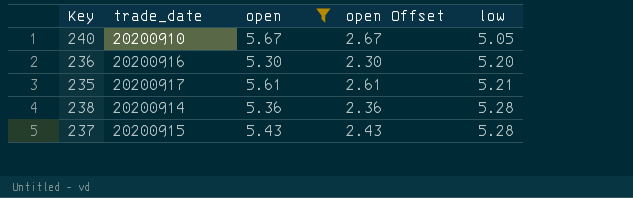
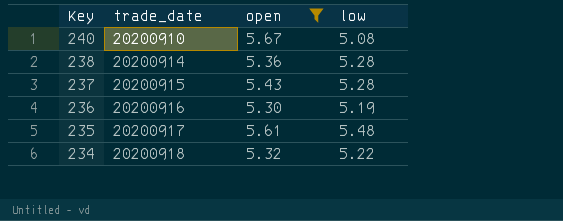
row order: low ascending -> Key descending
column open Offset | formula: [open] - 3 -> none
240 | low: 5.05 -> 5.08
236 | low: 5.20 -> 5.19
235 | low: 5.21 -> 5.48
row 234: none -> 20200918 | 5.32 | 5.22

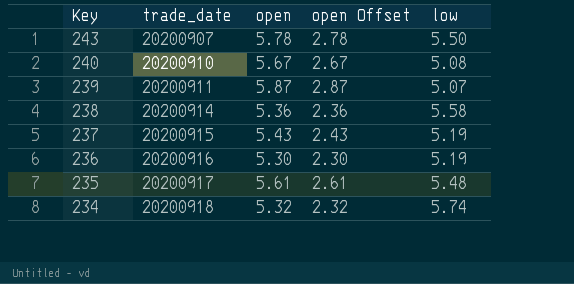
filter: open <= 5.67 -> none
column open Offset | formula: none -> [open] - 3
238 | low: 5.28 -> 5.58
237 | low: 5.28 -> 5.19
234 | low: 5.22 -> 5.74

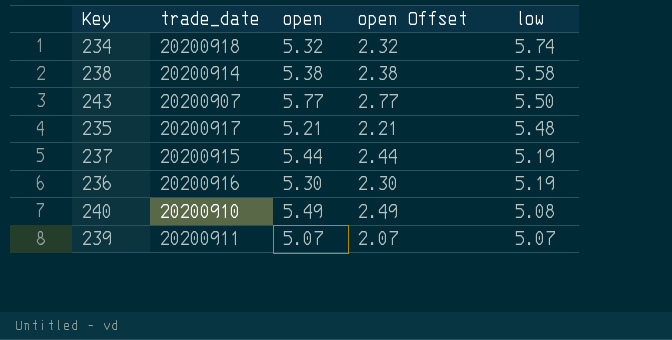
row order: Key descending -> low descending
238 | open: 5.36 -> 5.38
238 | open Offset: 2.36 -> 2.38
243 | open: 5.78 -> 5.77
243 | open Offset: 2.78 -> 2.77
235 | open: 5.61 -> 5.21
235 | open Offset: 2.61 -> 2.21
237 | open: 5.43 -> 5.44
237 | open Offset: 2.43 -> 2.44
240 | open: 5.67 -> 5.49
240 | open Offset: 2.67 -> 2.49
239 | open: 5.87 -> 5.07
239 | open Offset: 2.87 -> 2.07

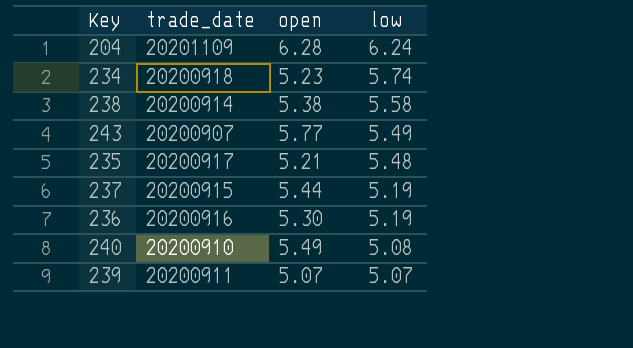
column open Offset | formula: [open] - 3 -> none
row 204: none -> 20201109 | 6.28 | 6.24
234 | open: 5.32 -> 5.23
243 | low: 5.50 -> 5.49

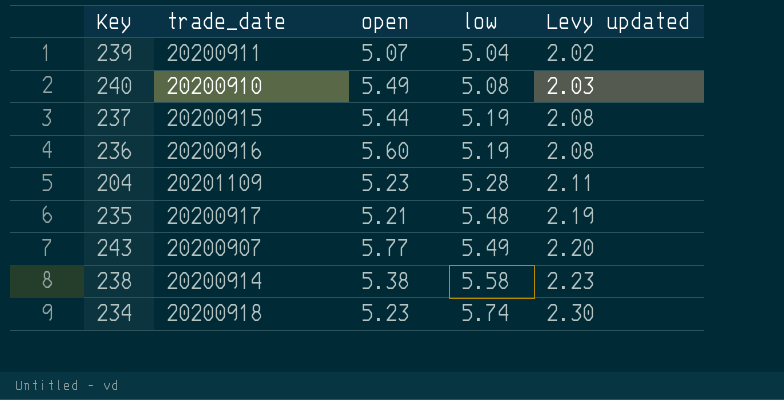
row order: low descending -> low ascending
column Levy updated | formula: none -> [low] * 0.4
239 | low: 5.07 -> 5.04
236 | open: 5.30 -> 5.60
204 | open: 6.28 -> 5.23
204 | low: 6.24 -> 5.28

